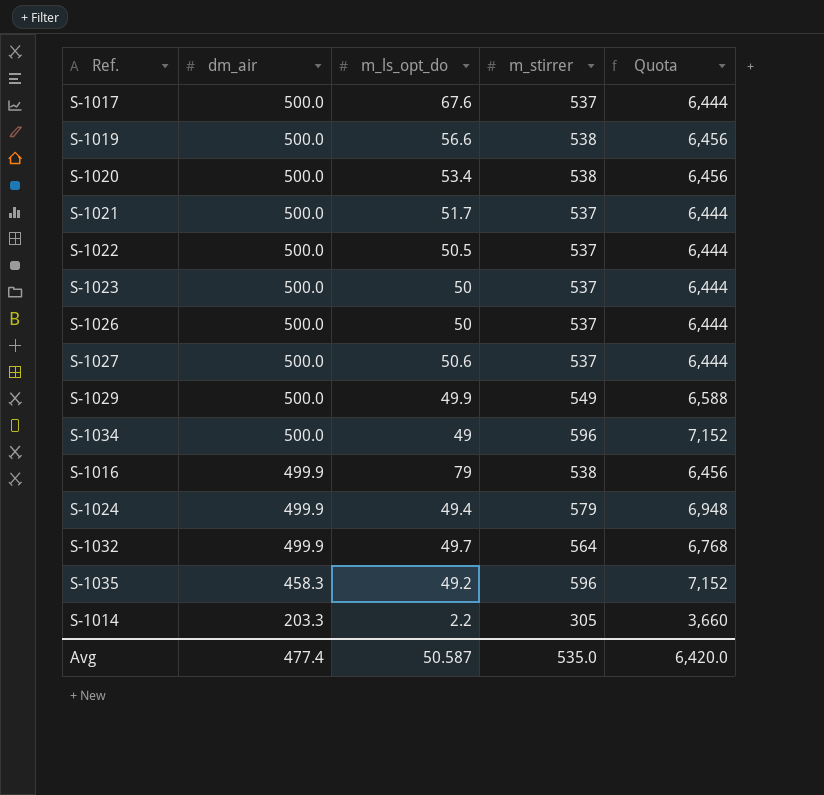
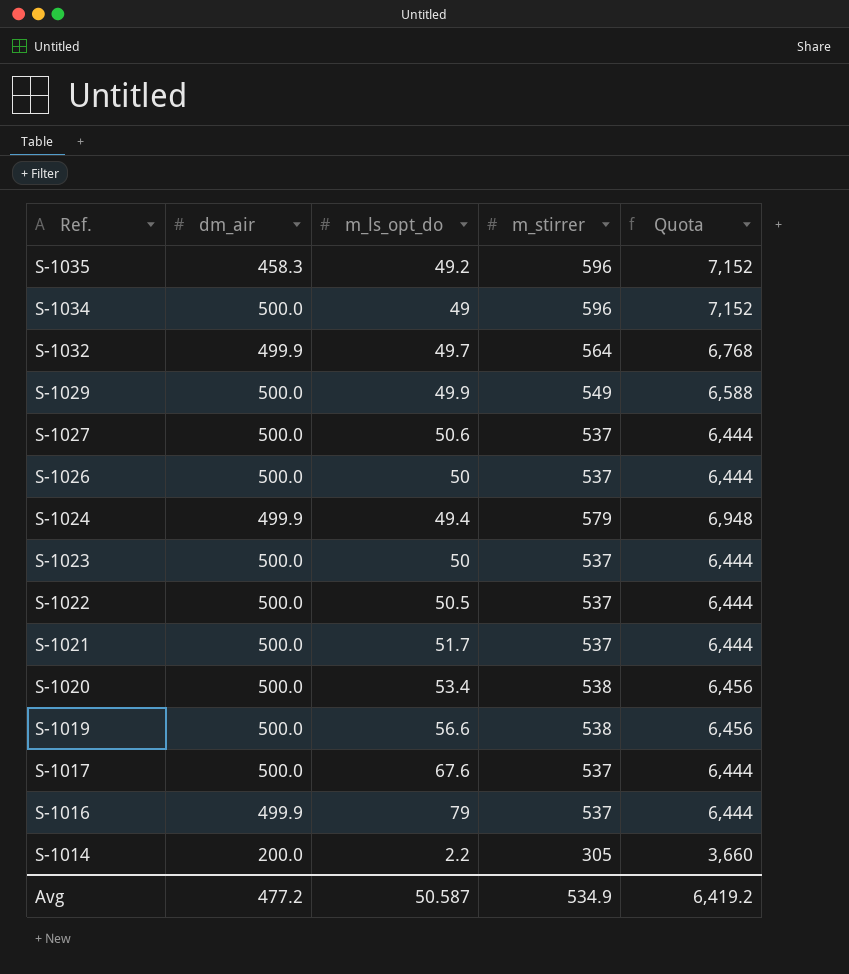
row order: dm_air descending -> Ref. descending
S-1016 | m_stirrer: 538 -> 537
S-1016 | Quota: 6,456 -> 6,444
S-1014 | dm_air: 203.3 -> 200.0
Avg | dm_air: 477.4 -> 477.2
Avg | m_stirrer: 535.0 -> 534.9
Avg | Quota: 6,420.0 -> 6,419.2

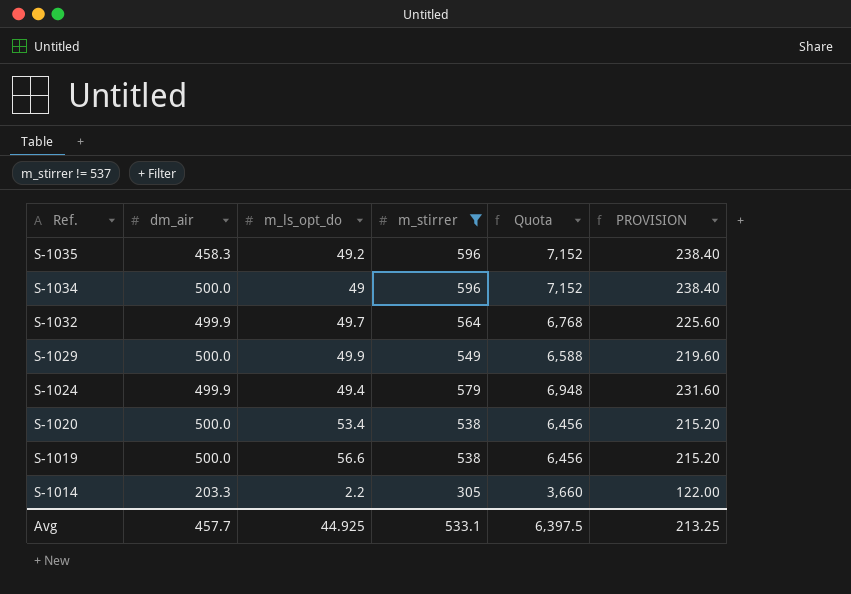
filter: none -> m_stirrer != 537
column PROVISION | formula: none -> [m_stirrer] * 0.4
S-1014 | dm_air: 200.0 -> 203.3
Avg | dm_air: 477.2 -> 457.7
Avg | m_ls_opt_do: 50.587 -> 44.925
Avg | m_stirrer: 534.9 -> 533.1
Avg | Quota: 6,419.2 -> 6,397.5

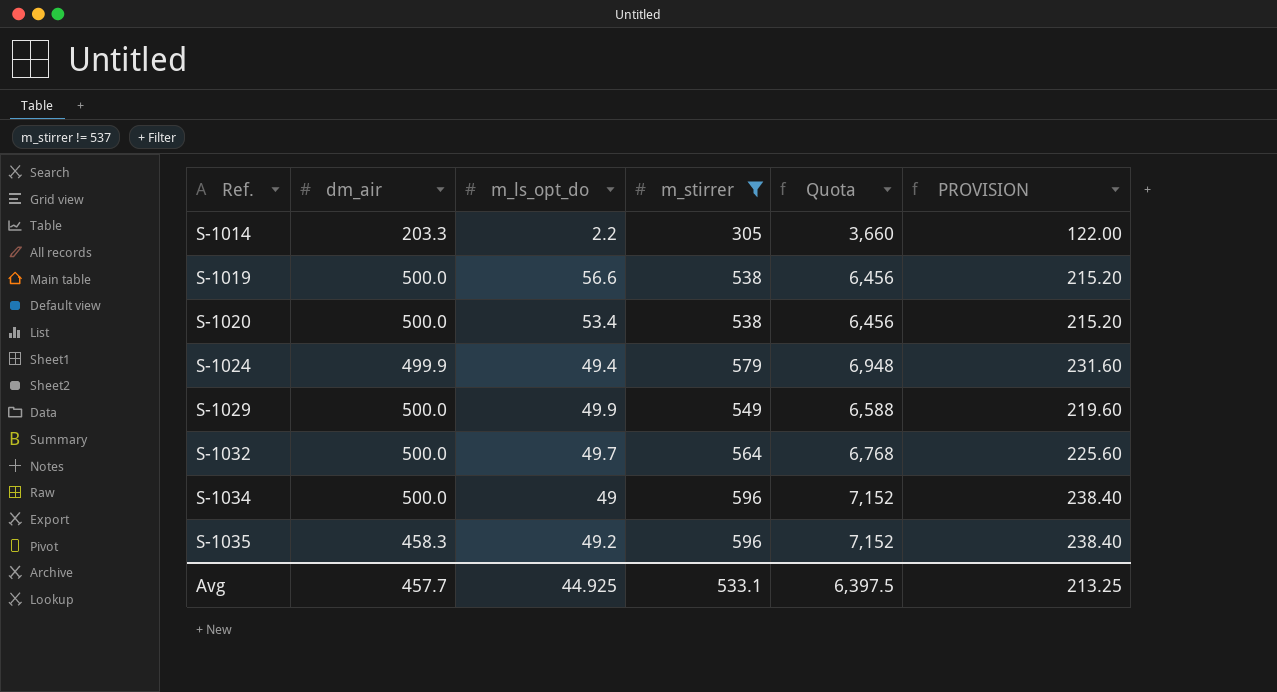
row order: Ref. descending -> Ref. ascending
S-1032 | dm_air: 499.9 -> 500.0

